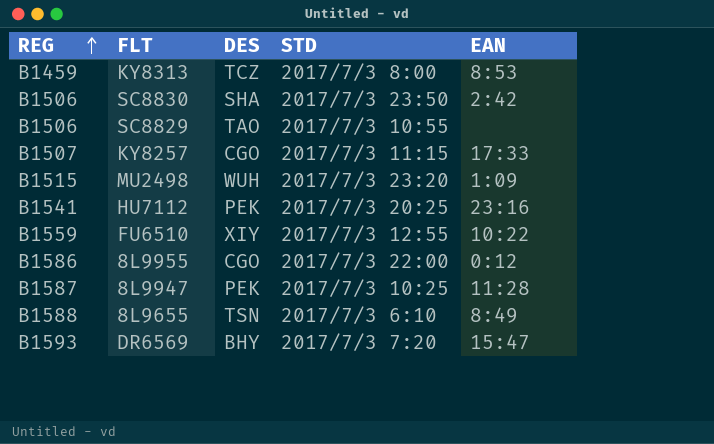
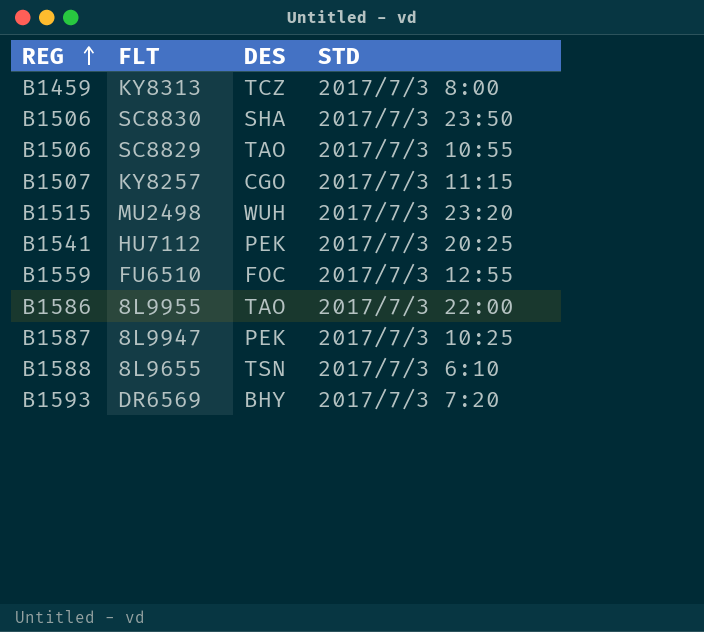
column EAN | position: 5 -> none
FU6510 | DES: XIY -> FOC
8L9955 | DES: CGO -> TAO

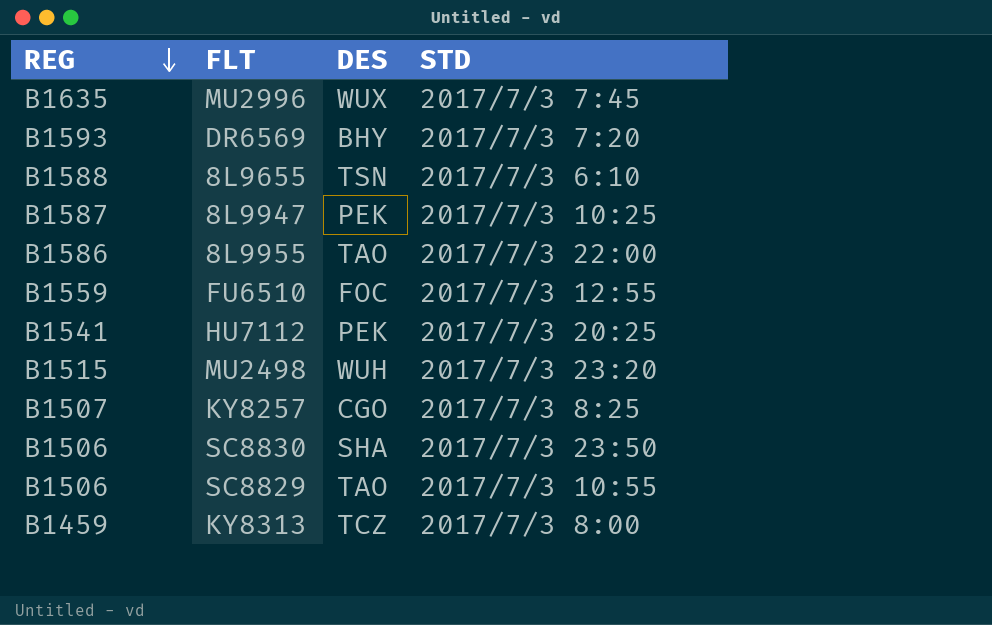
row order: REG ascending -> REG descending
row MU2996: none -> B1635 | WUX | 2017/7/3 7:45
KY8257 | STD: 2017/7/3 11:15 -> 2017/7/3 8:25

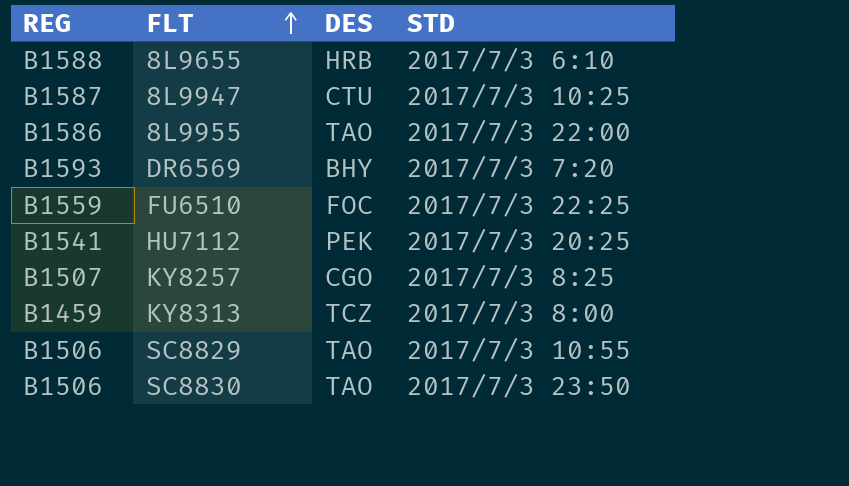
row order: REG descending -> FLT ascending
row MU2996: B1635 | WUX | 2017/7/3 7:45 -> none
row MU2498: B1515 | WUH | 2017/7/3 23:20 -> none
8L9655 | DES: TSN -> HRB
8L9947 | DES: PEK -> CTU
FU6510 | STD: 2017/7/3 12:55 -> 2017/7/3 22:25
SC8830 | DES: SHA -> TAO

